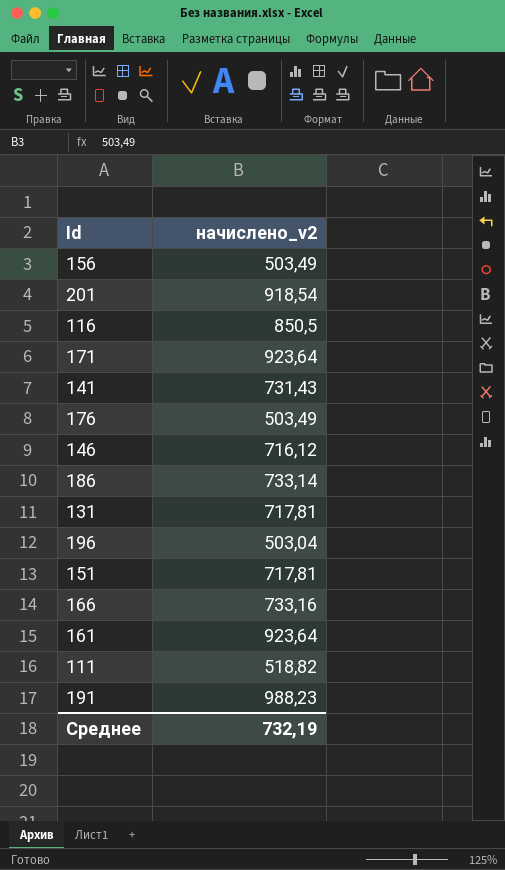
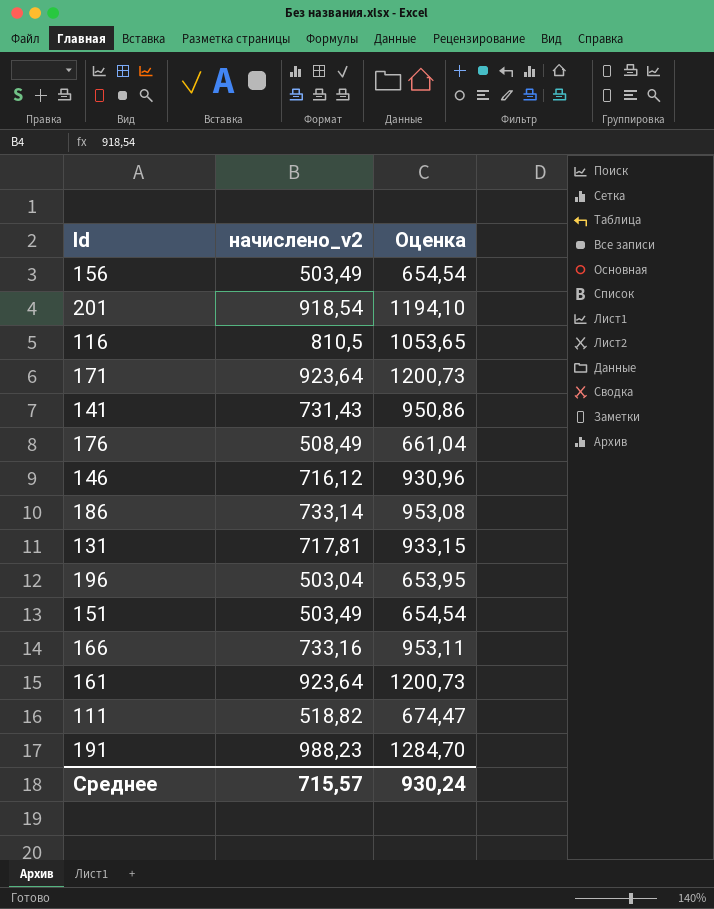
column Оценка | formula: none -> [начислено_v2] * 1,3
116 | начислено_v2: 850,5 -> 810,5
176 | начислено_v2: 503,49 -> 508,49
151 | начислено_v2: 717,81 -> 503,49
Среднее | начислено_v2: 732,19 -> 715,57

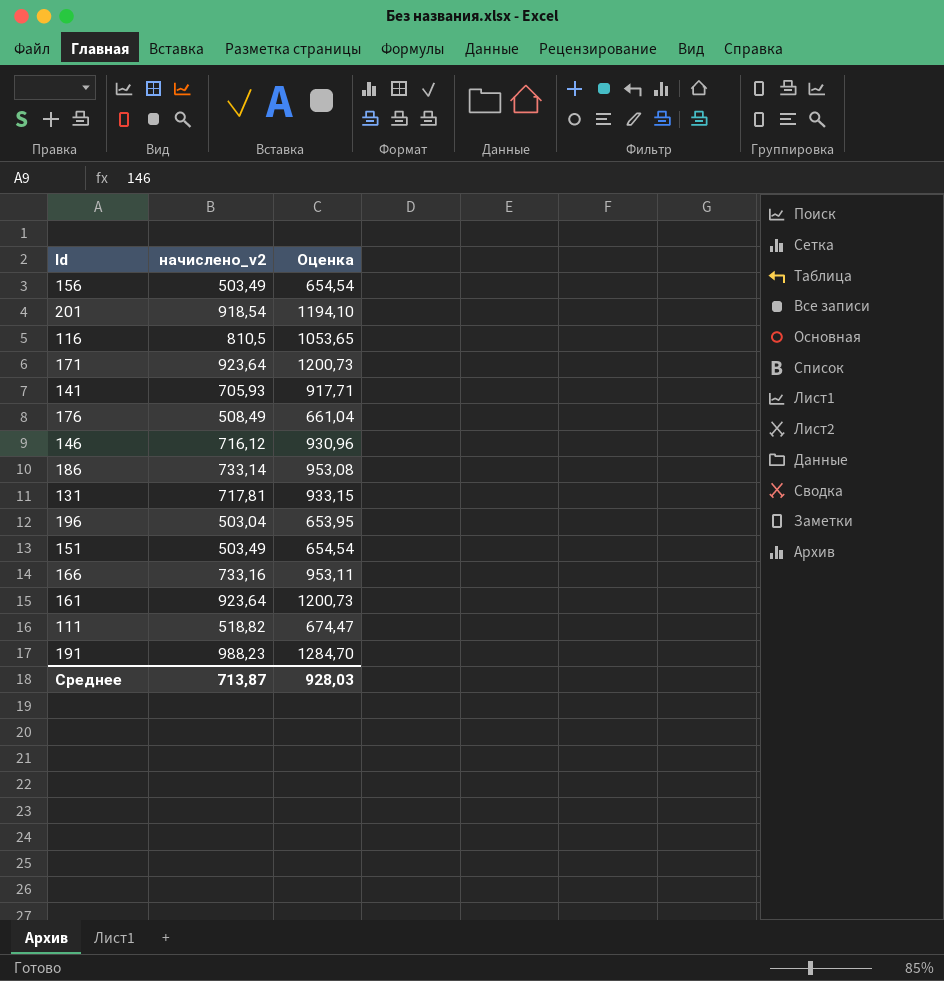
141 | начислено_v2: 731,43 -> 705,93
141 | Оценка: 950,86 -> 917,71
Среднее | начислено_v2: 715,57 -> 713,87
Среднее | Оценка: 930,24 -> 928,03

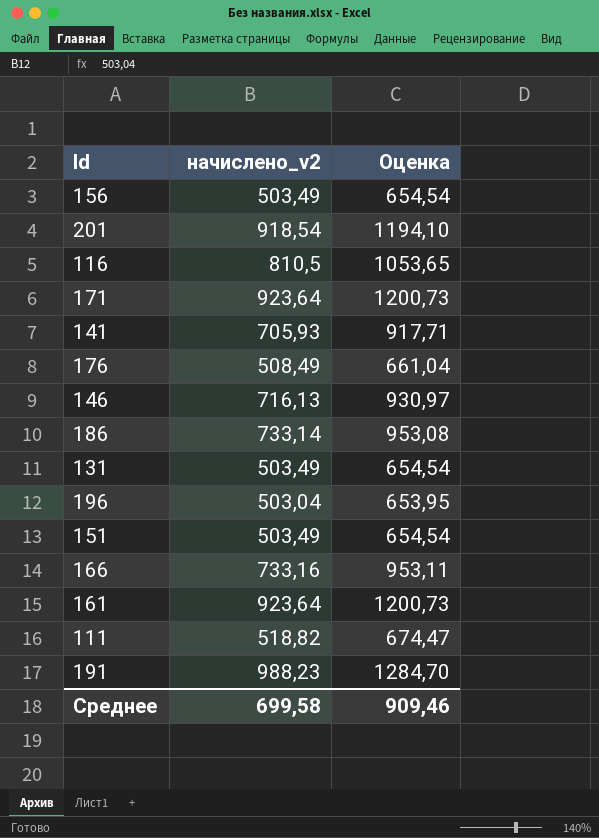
146 | начислено_v2: 716,12 -> 716,13
146 | Оценка: 930,96 -> 930,97
131 | начислено_v2: 717,81 -> 503,49
131 | Оценка: 933,15 -> 654,54
Среднее | начислено_v2: 713,87 -> 699,58
Среднее | Оценка: 928,03 -> 909,46

